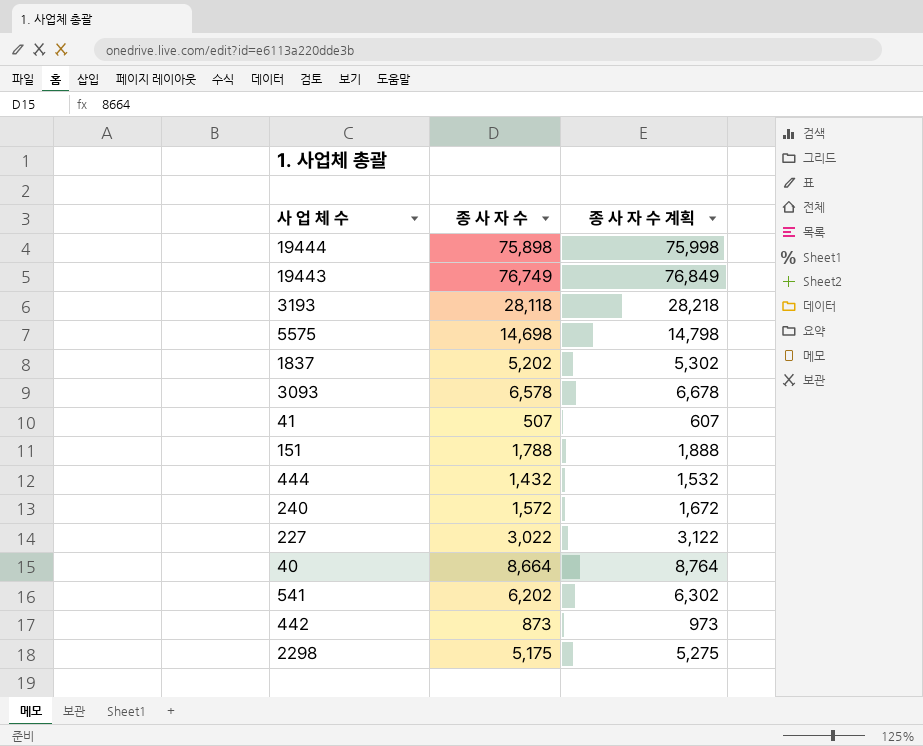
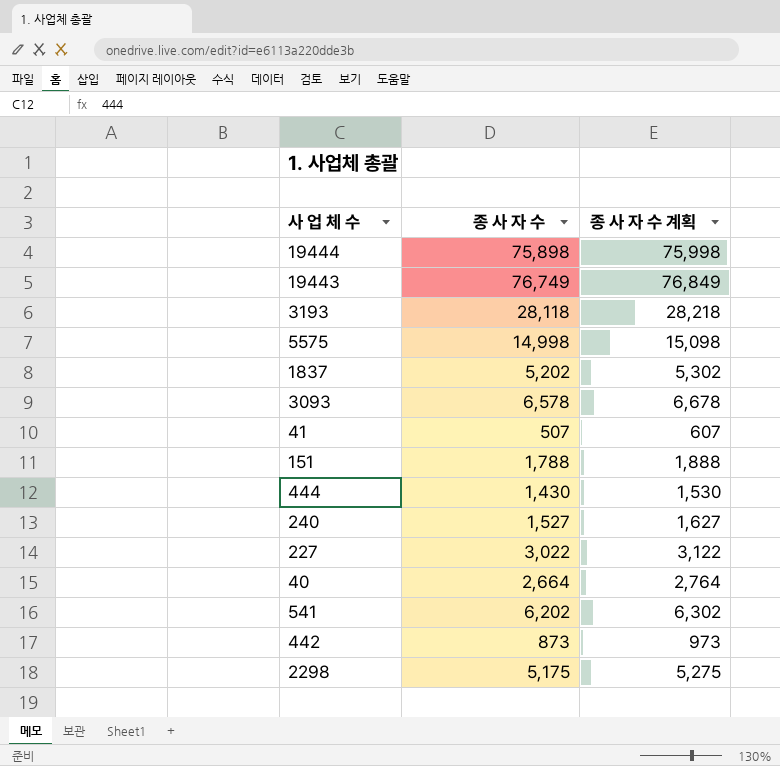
5575 | 종 사 자 수: 14,698 -> 14,998
5575 | 종 사 자 수 계획: 14,798 -> 15,098
444 | 종 사 자 수: 1,432 -> 1,430
444 | 종 사 자 수 계획: 1,532 -> 1,530
240 | 종 사 자 수: 1,572 -> 1,527
240 | 종 사 자 수 계획: 1,672 -> 1,627
40 | 종 사 자 수: 8,664 -> 2,664
40 | 종 사 자 수 계획: 8,764 -> 2,764

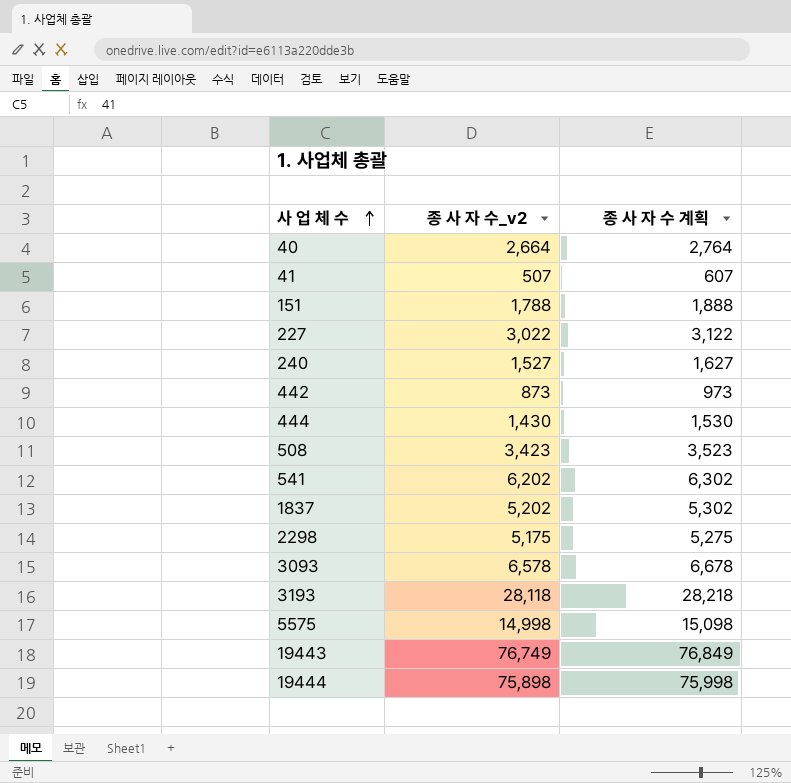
row order: none -> 사 업 체 수 ascending
column name: 종 사 자 수 -> 종 사 자 수_v2
row 508: none -> 3,423 | 3,523

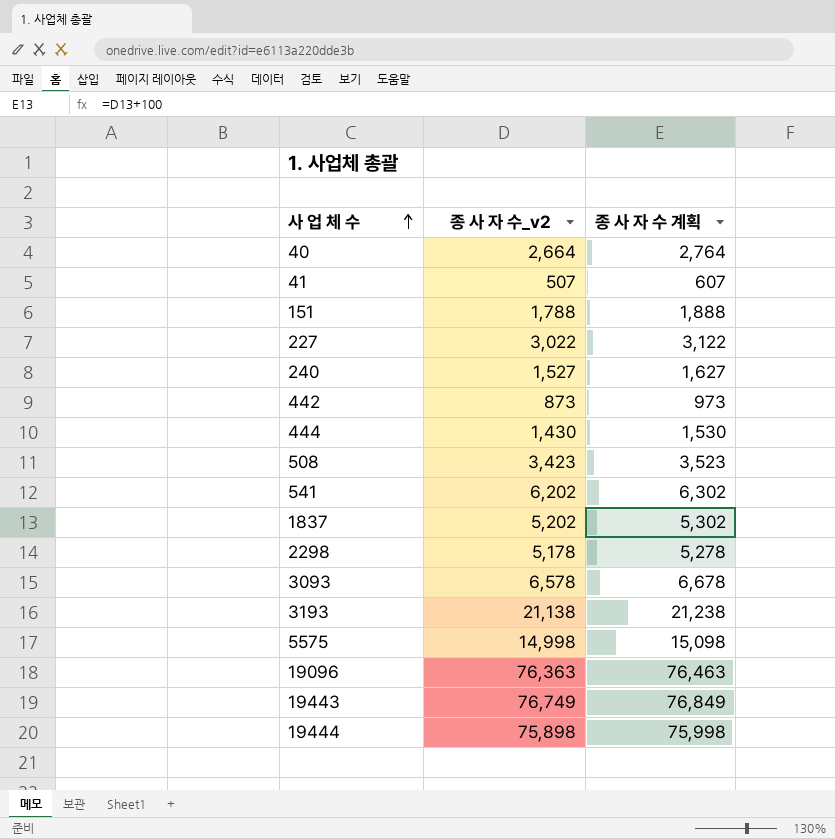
2298 | 종 사 자 수_v2: 5,175 -> 5,178
2298 | 종 사 자 수 계획: 5,275 -> 5,278
3193 | 종 사 자 수_v2: 28,118 -> 21,138
3193 | 종 사 자 수 계획: 28,218 -> 21,238
row 19096: none -> 76,363 | 76,463

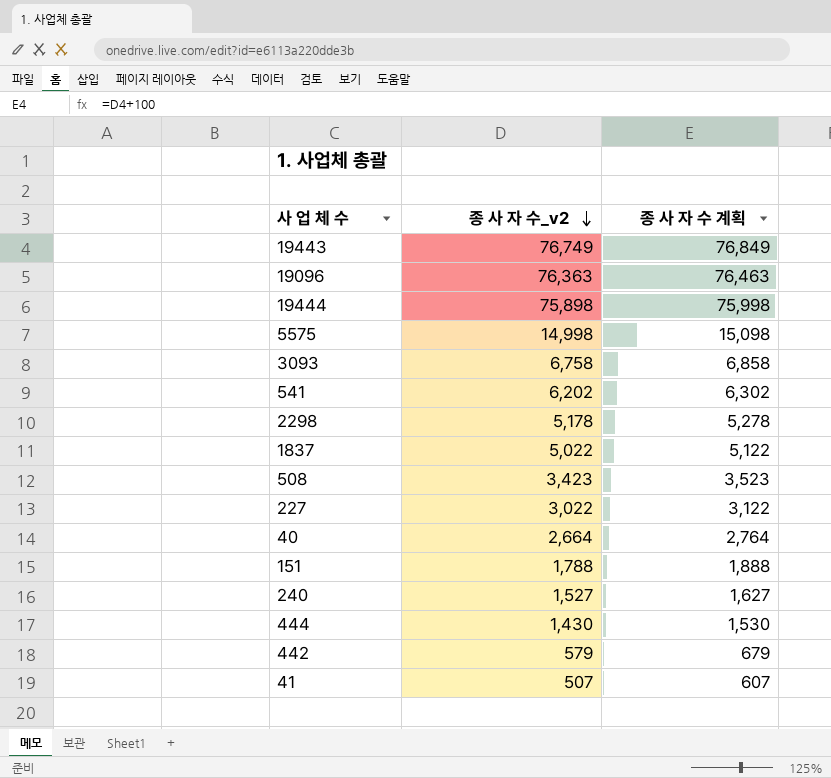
row order: 사 업 체 수 ascending -> 종 사 자 수_v2 descending
row 3193: 21,138 | 21,238 -> none
3093 | 종 사 자 수_v2: 6,578 -> 6,758
3093 | 종 사 자 수 계획: 6,678 -> 6,858
1837 | 종 사 자 수_v2: 5,202 -> 5,022
1837 | 종 사 자 수 계획: 5,302 -> 5,122
442 | 종 사 자 수_v2: 873 -> 579
442 | 종 사 자 수 계획: 973 -> 679

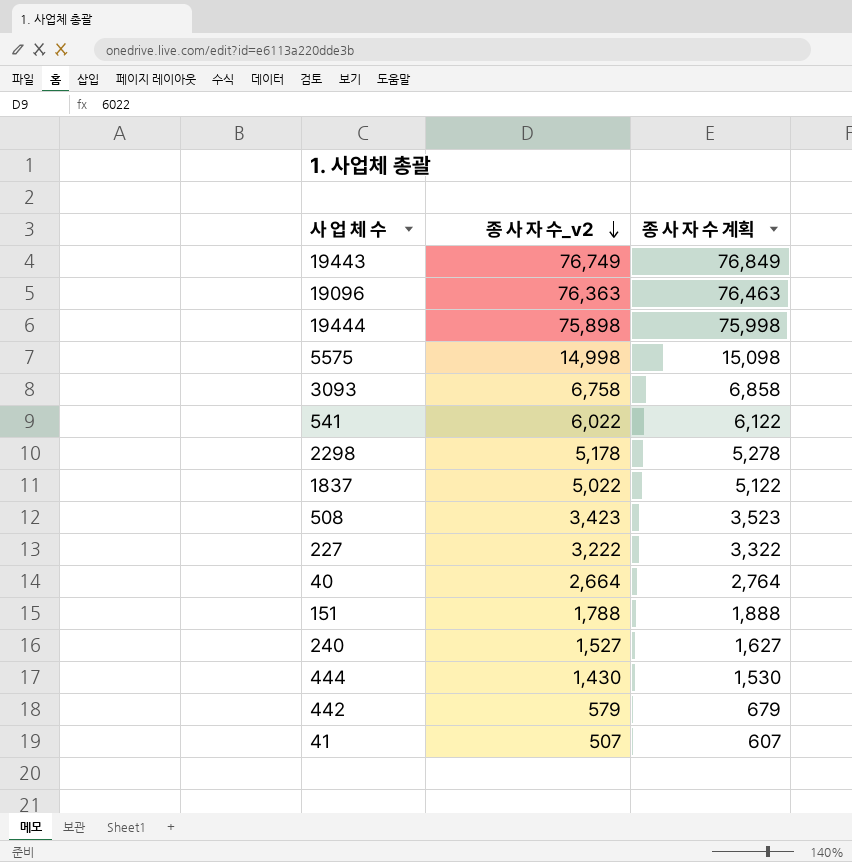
541 | 종 사 자 수_v2: 6,202 -> 6,022
541 | 종 사 자 수 계획: 6,302 -> 6,122
227 | 종 사 자 수_v2: 3,022 -> 3,222
227 | 종 사 자 수 계획: 3,122 -> 3,322

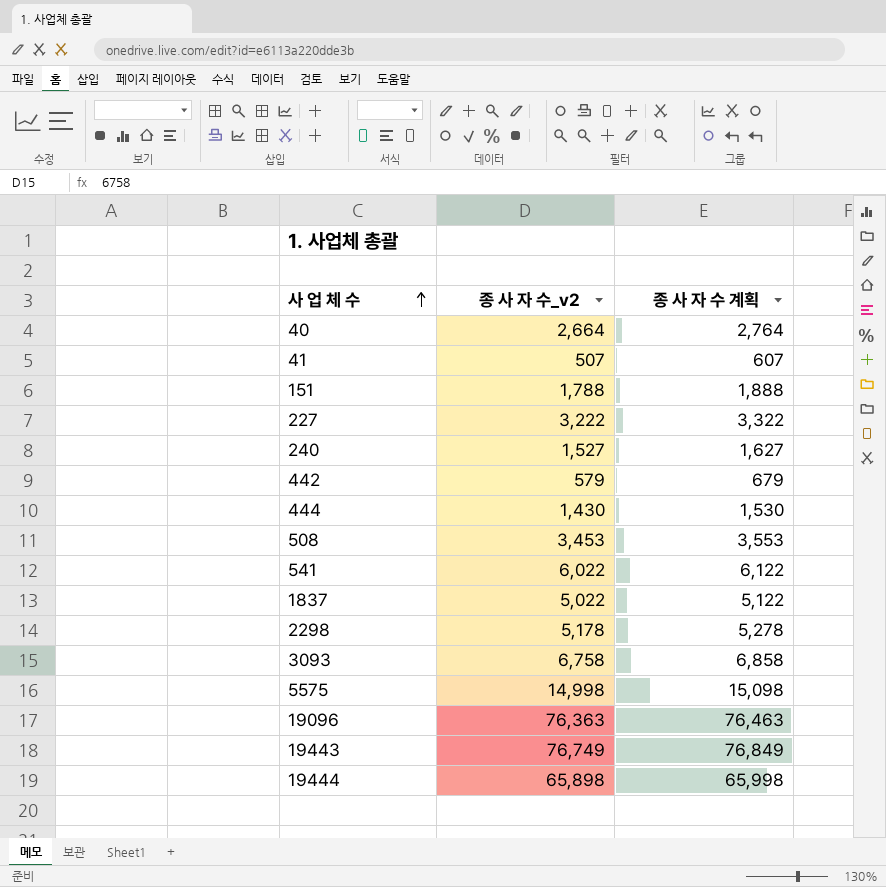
row order: 종 사 자 수_v2 descending -> 사 업 체 수 ascending
508 | 종 사 자 수_v2: 3,423 -> 3,453
508 | 종 사 자 수 계획: 3,523 -> 3,553
19444 | 종 사 자 수_v2: 75,898 -> 65,898
19444 | 종 사 자 수 계획: 75,998 -> 65,998

